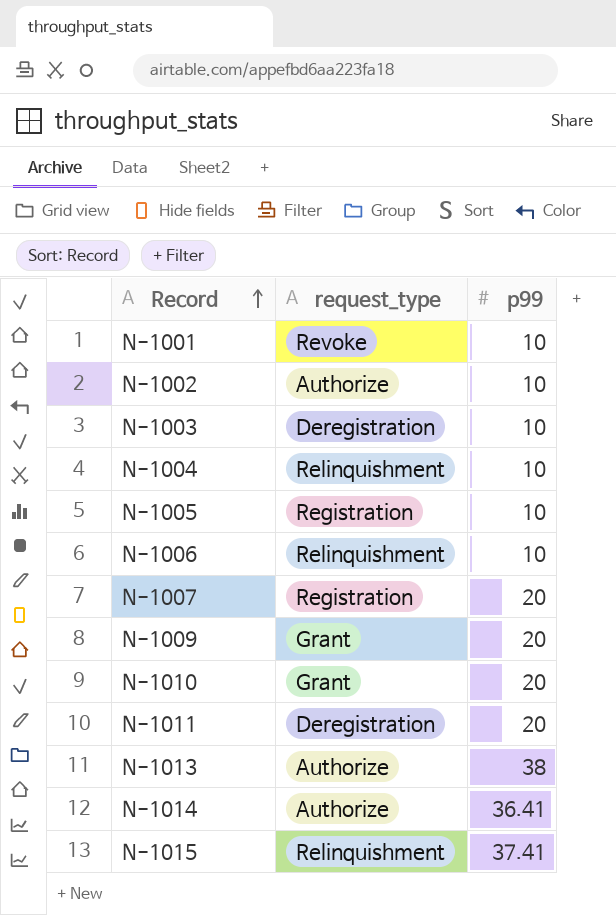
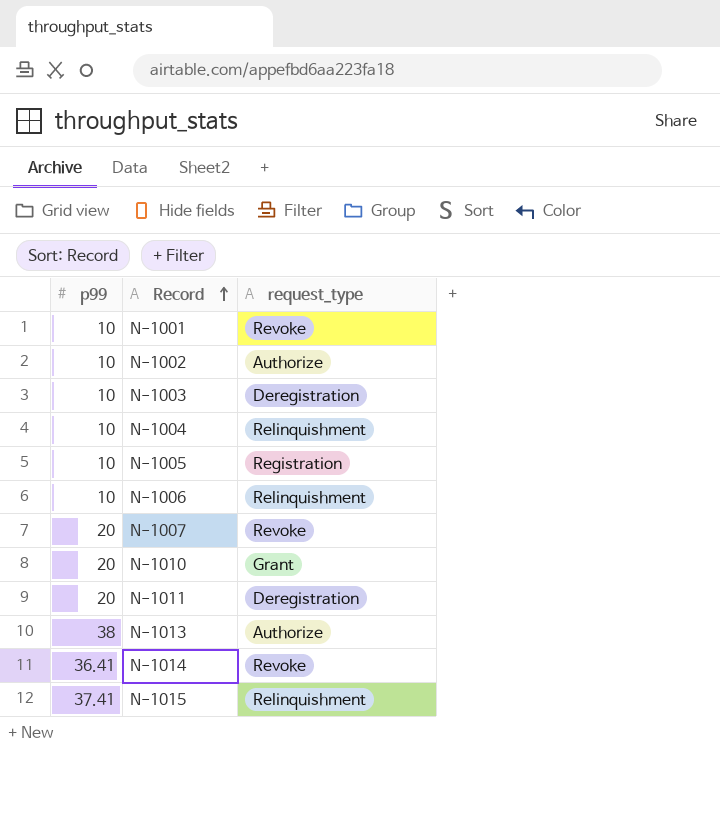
column p99 | position: 3 -> 1
row N-1009: Grant | 20 -> none
N-1007 | request_type: Registration -> Revoke
N-1014 | request_type: Authorize -> Revoke

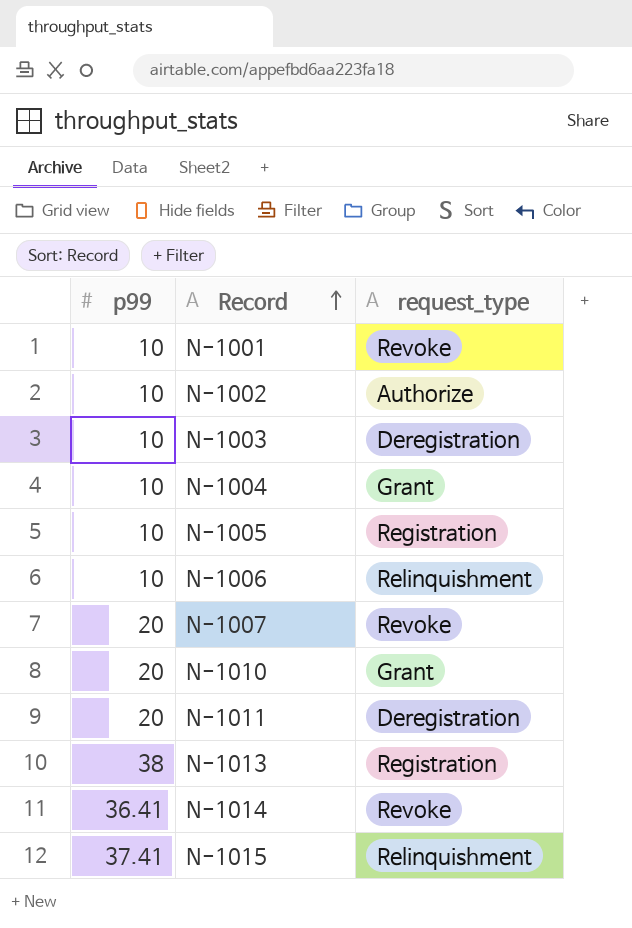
N-1004 | request_type: Relinquishment -> Grant
N-1013 | request_type: Authorize -> Registration

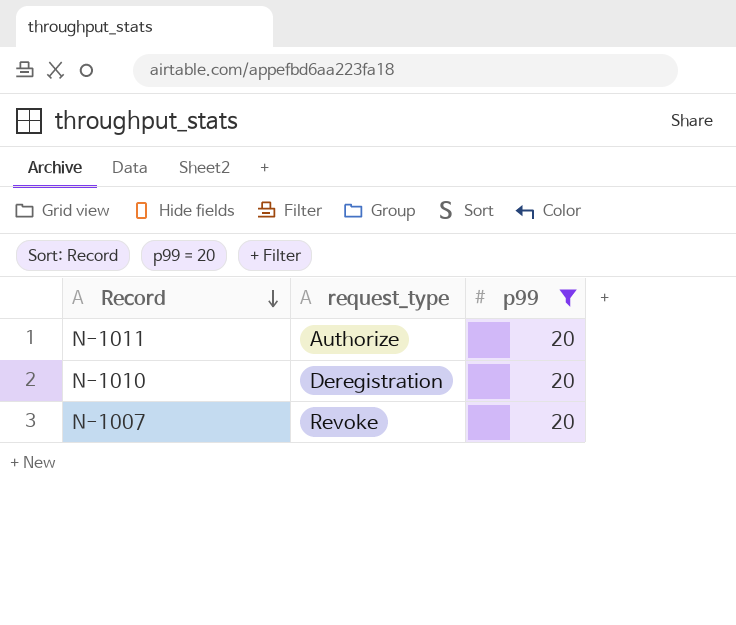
filter: none -> p99 = 20
row order: Record ascending -> Record descending
column p99 | position: 1 -> 3
N-1011 | request_type: Deregistration -> Authorize
N-1010 | request_type: Grant -> Deregistration

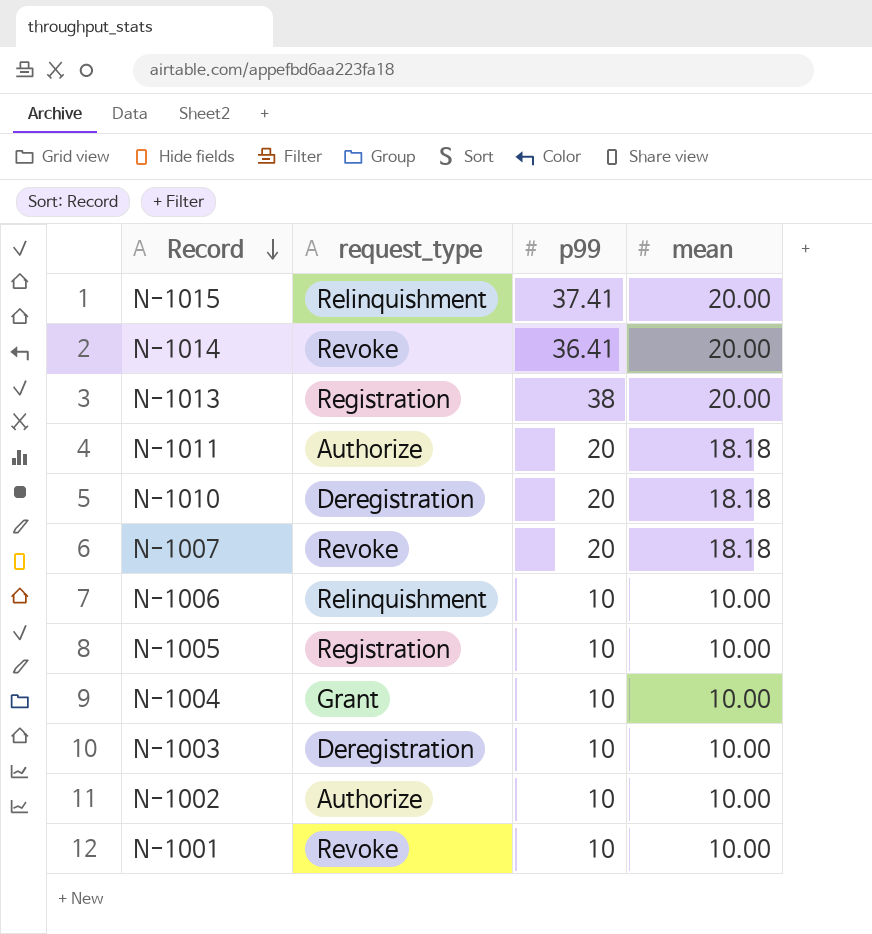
filter: p99 = 20 -> none
column mean | position: none -> 4

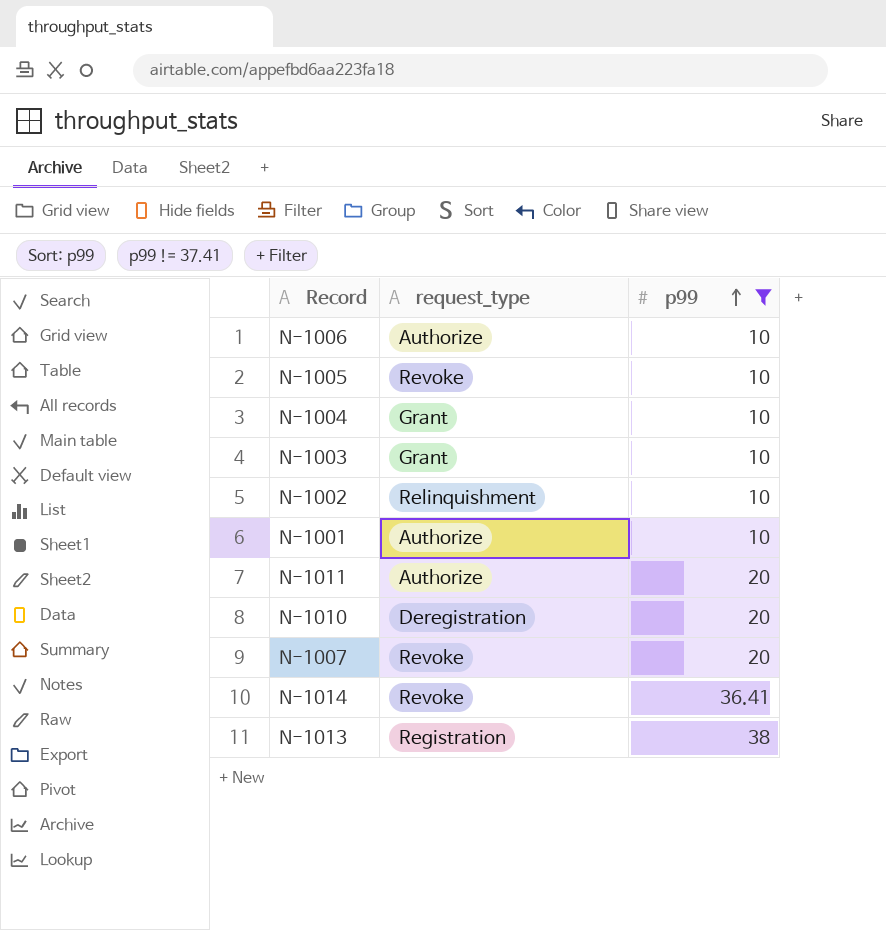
filter: none -> p99 != 37.41
row order: Record descending -> p99 ascending
column mean | position: 4 -> none
N-1006 | request_type: Relinquishment -> Authorize
N-1005 | request_type: Registration -> Revoke
N-1003 | request_type: Deregistration -> Grant
N-1002 | request_type: Authorize -> Relinquishment
N-1001 | request_type: Revoke -> Authorize

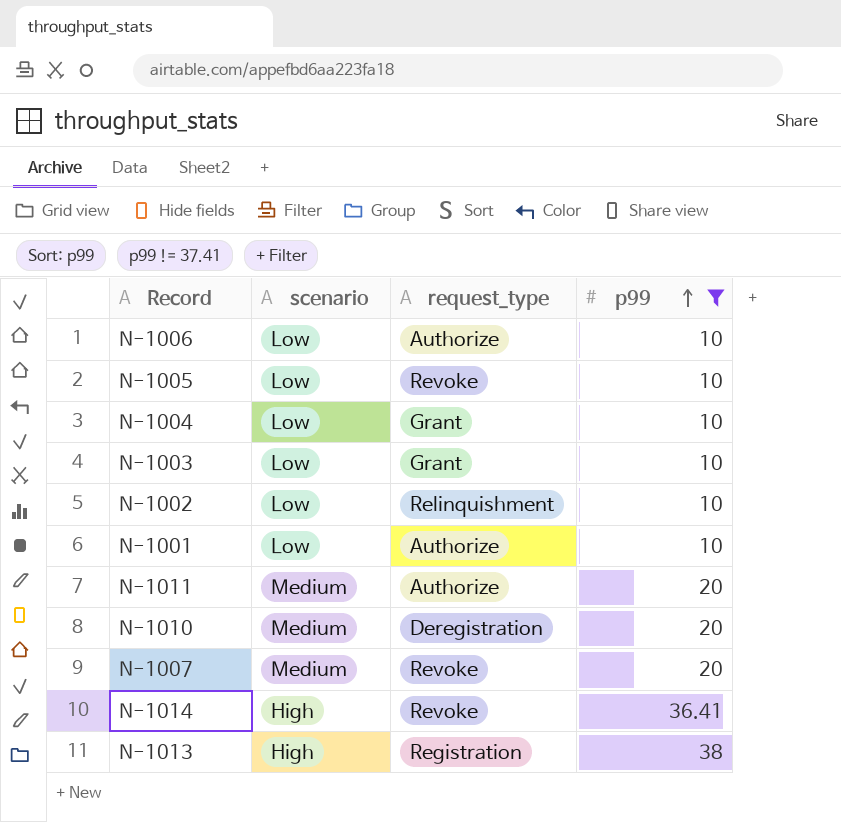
column scenario | position: none -> 2

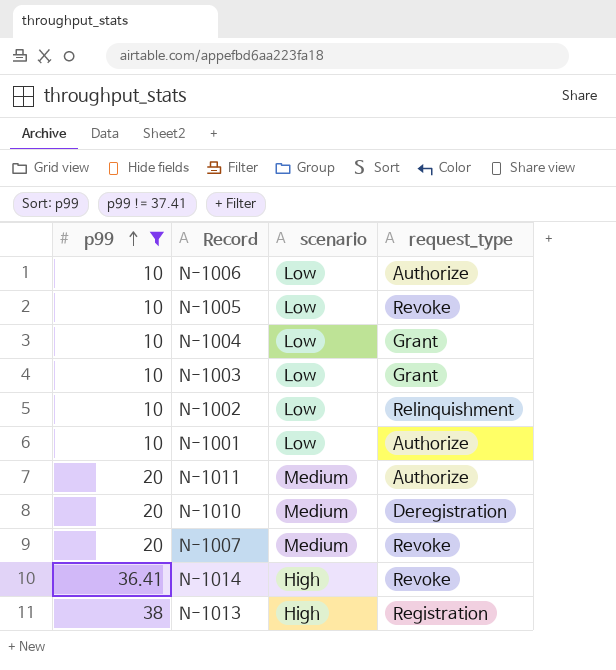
column p99 | position: 4 -> 1

